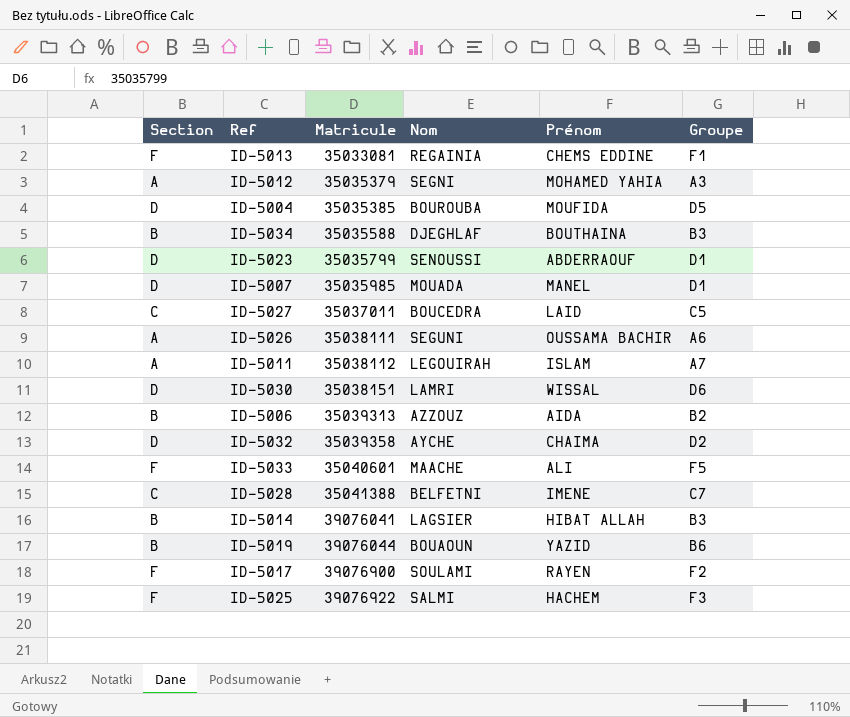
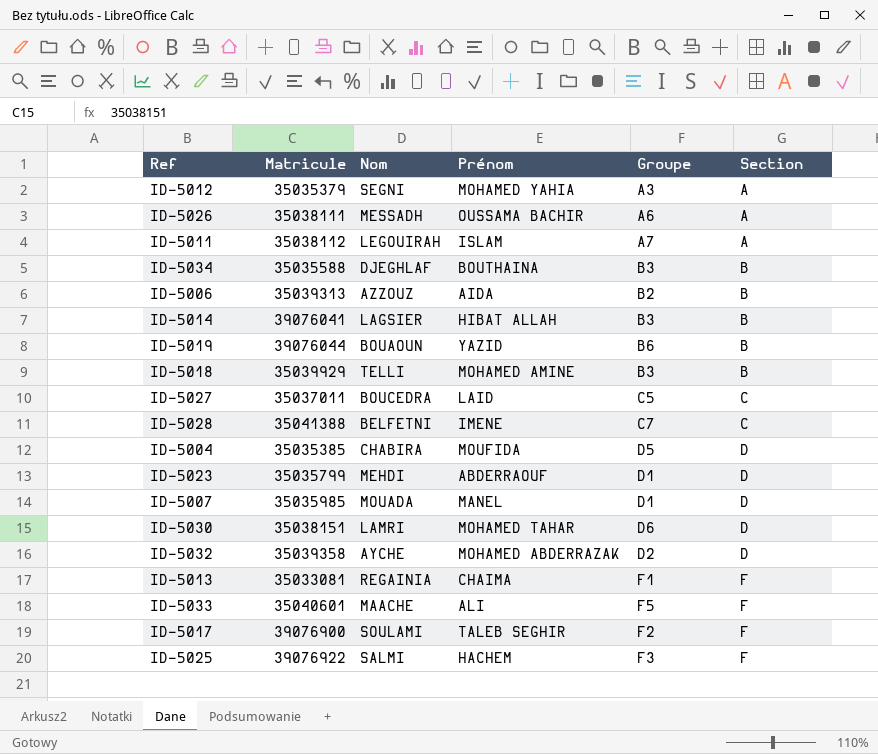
row order: Matricule ascending -> Section ascending
column Section | position: 1 -> 6
ID-5026 | Nom: SEGUNI -> MESSADH
row ID-5018: none -> 35039929 | TELLI | MOHAMED AMINE | B3 | B
ID-5004 | Nom: BOUROUBA -> CHABIRA
ID-5023 | Nom: SENOUSSI -> MEHDI
ID-5030 | Prénom: WISSAL -> MOHAMED TAHAR
ID-5032 | Prénom: CHAIMA -> MOHAMED ABDERRAZAK
ID-5013 | Prénom: CHEMS EDDINE -> CHAIMA
ID-5017 | Prénom: RAYEN -> TALEB SEGHIR

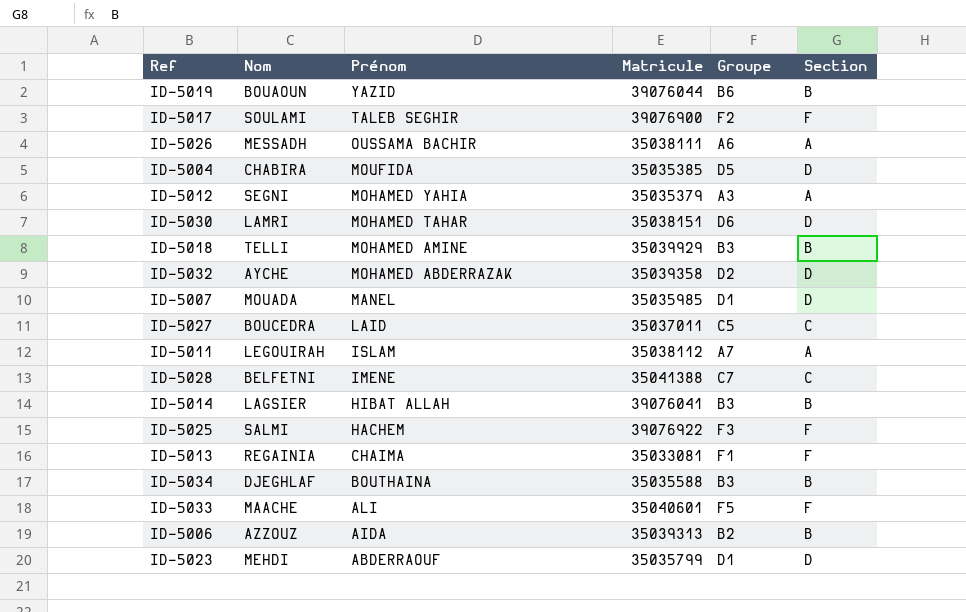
row order: Section ascending -> Prénom descending
column Matricule | position: 2 -> 4

